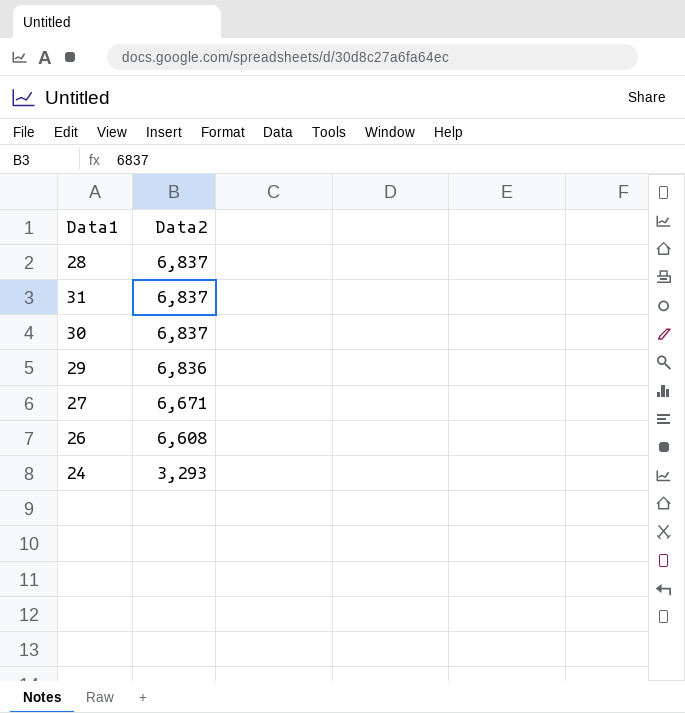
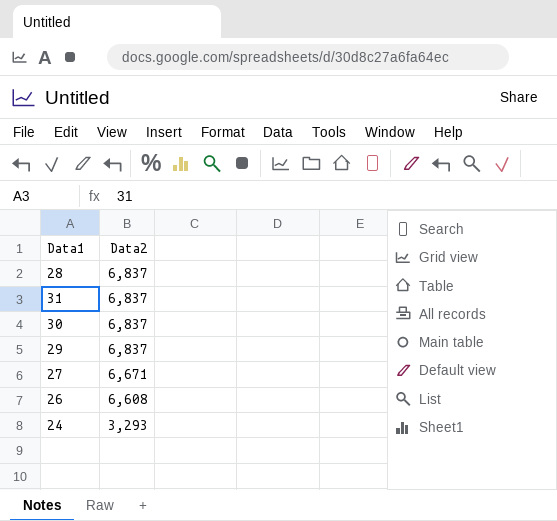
29 | Data2: 6,836 -> 6,837

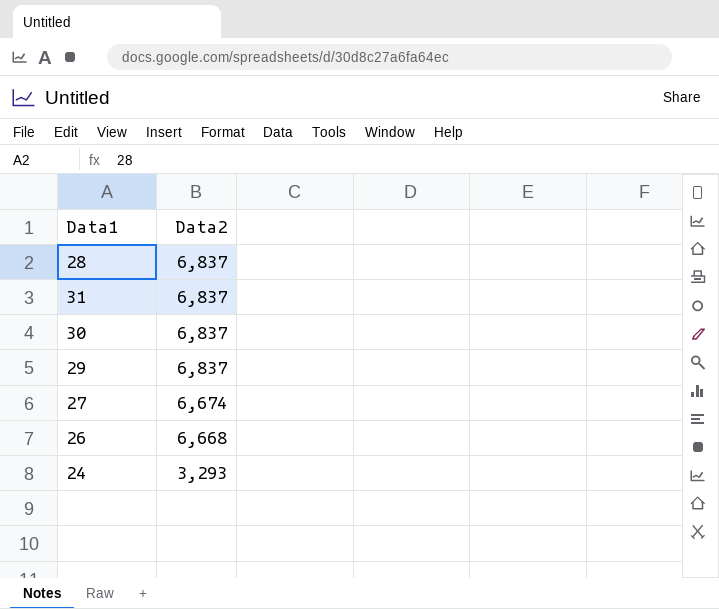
27 | Data2: 6,671 -> 6,674
26 | Data2: 6,608 -> 6,668

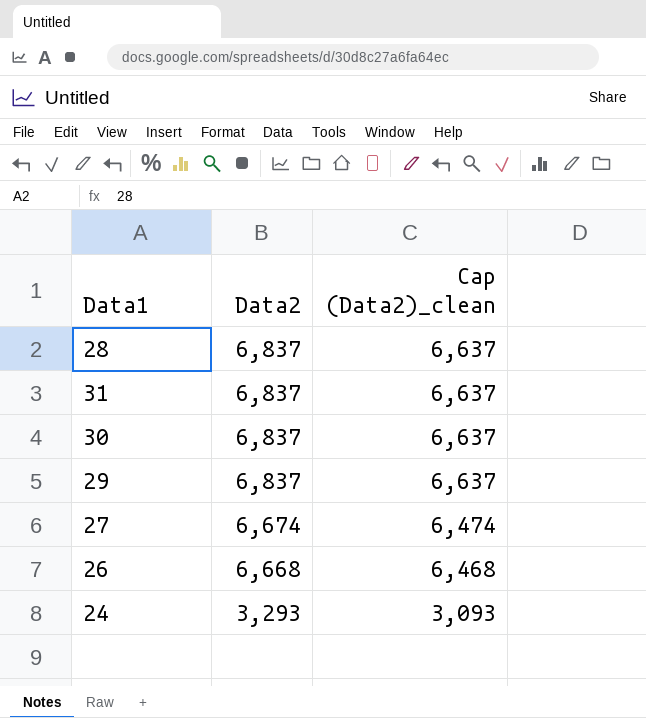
column Cap (Data2)_clean | formula: none -> [Data2] - 200

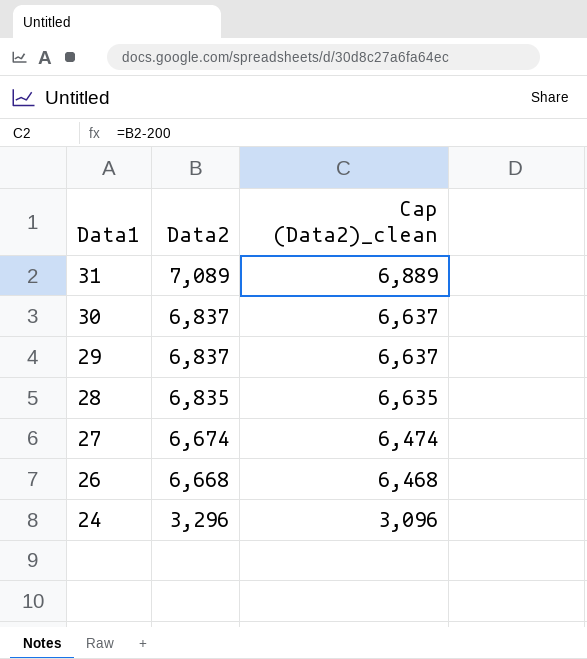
row order: Data2 descending -> Data1 descending
31 | Data2: 6,837 -> 7,089
31 | Cap (Data2)_clean: 6,637 -> 6,889
28 | Data2: 6,837 -> 6,835
28 | Cap (Data2)_clean: 6,637 -> 6,635
24 | Data2: 3,293 -> 3,296
24 | Cap (Data2)_clean: 3,093 -> 3,096

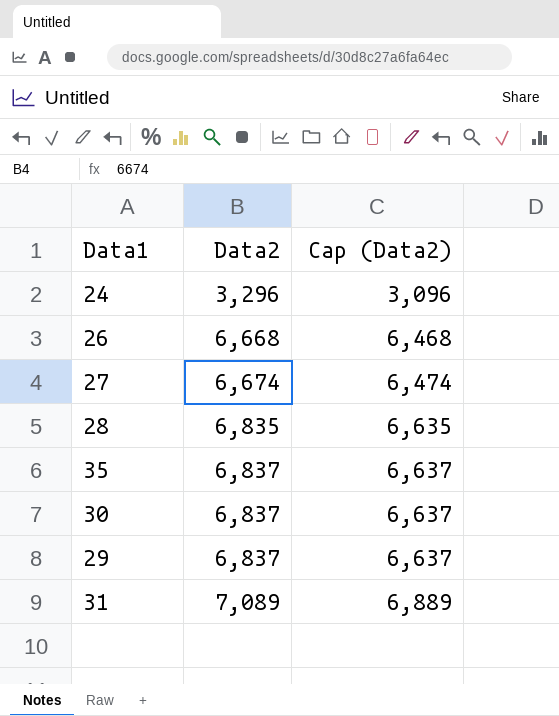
row order: Data1 descending -> Data2 ascending
column name: Cap (Data2)_clean -> Cap (Data2)
row 35: none -> 6,837 | 6,637

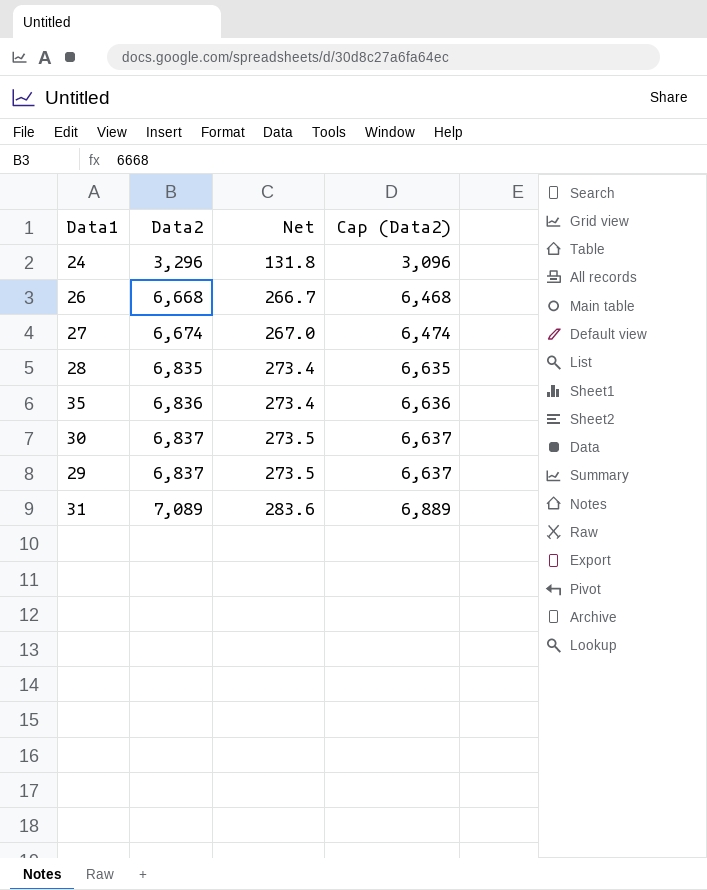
column Net | formula: none -> [Data2] * 0.04
35 | Data2: 6,837 -> 6,836
35 | Cap (Data2): 6,637 -> 6,636

